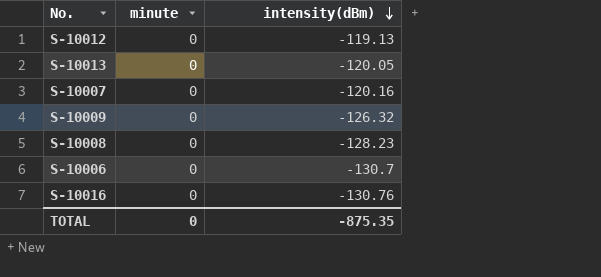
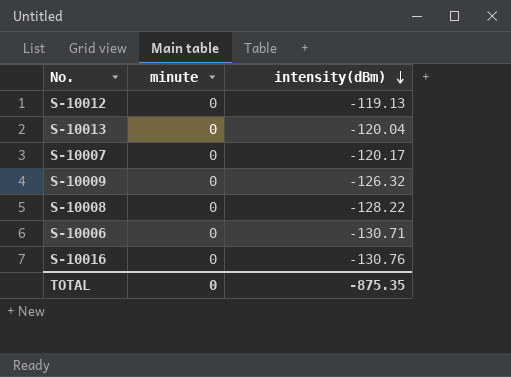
S-10013 | intensity(dBm): -120.05 -> -120.04
S-10007 | intensity(dBm): -120.16 -> -120.17
S-10008 | intensity(dBm): -128.23 -> -128.22
S-10006 | intensity(dBm): -130.7 -> -130.71

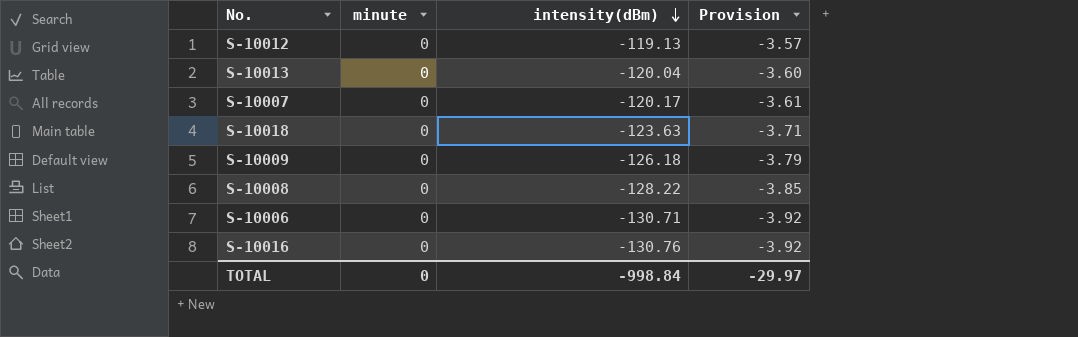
column Provision | formula: none -> [intensity(dBm)] * 0.03
row S-10018: none -> 0 | -123.63 | -3.71
S-10009 | intensity(dBm): -126.32 -> -126.18
TOTAL | intensity(dBm): -875.35 -> -998.84

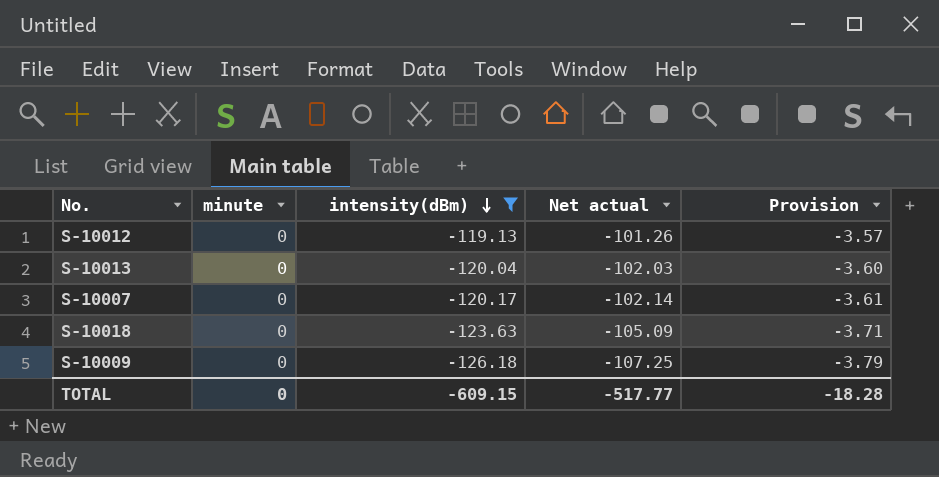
filter: none -> intensity(dBm) >= -126.18
column Net actual | formula: none -> [intensity(dBm)] * 0.85
TOTAL | intensity(dBm): -998.84 -> -609.15
TOTAL | Provision: -29.97 -> -18.28

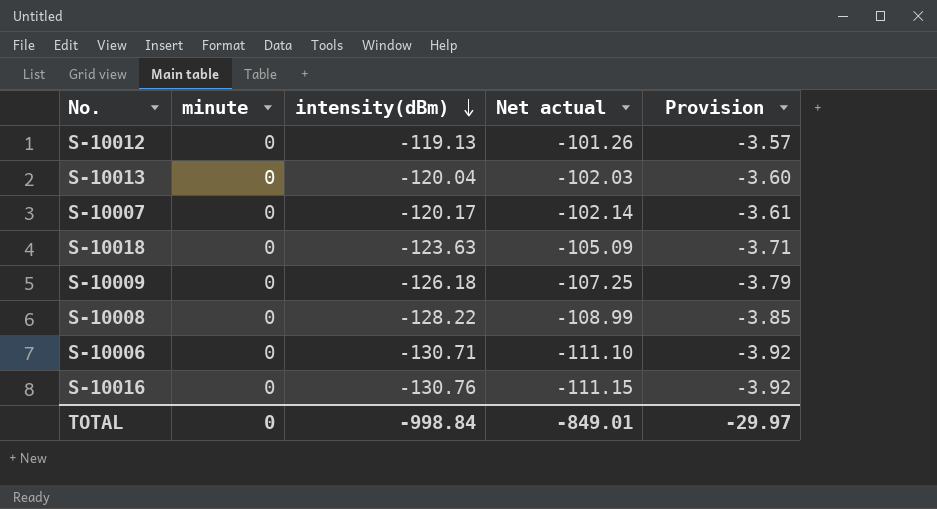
filter: intensity(dBm) >= -126.18 -> none
TOTAL | intensity(dBm): -609.15 -> -998.84
TOTAL | Net actual: -517.77 -> -849.01
TOTAL | Provision: -18.28 -> -29.97

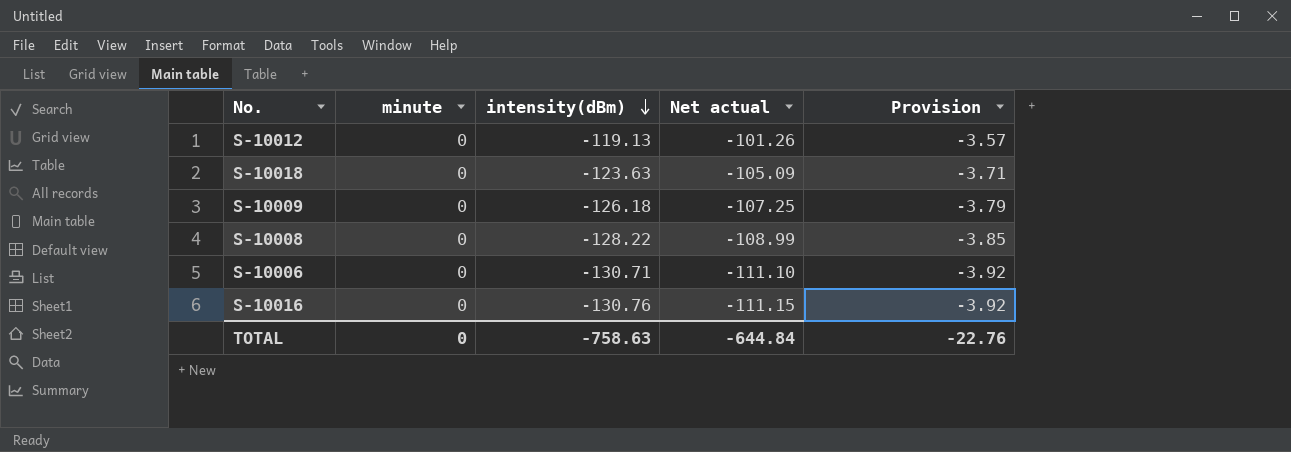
row S-10013: 0 | -120.04 | -102.03 | -3.60 -> none
row S-10007: 0 | -120.17 | -102.14 | -3.61 -> none
TOTAL | intensity(dBm): -998.84 -> -758.63
TOTAL | Net actual: -849.01 -> -644.84
TOTAL | Provision: -29.97 -> -22.76

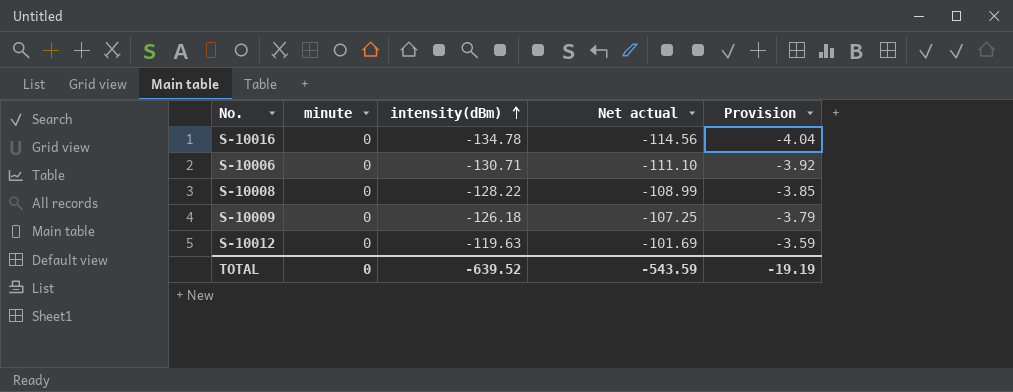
row order: intensity(dBm) descending -> intensity(dBm) ascending
row S-10018: 0 | -123.63 | -105.09 | -3.71 -> none
S-10016 | intensity(dBm): -130.76 -> -134.78
S-10016 | Net actual: -111.15 -> -114.56
S-10016 | Provision: -3.92 -> -4.04
S-10012 | intensity(dBm): -119.13 -> -119.63
S-10012 | Net actual: -101.26 -> -101.69
S-10012 | Provision: -3.57 -> -3.59
TOTAL | intensity(dBm): -758.63 -> -639.52
TOTAL | Net actual: -644.84 -> -543.59
TOTAL | Provision: -22.76 -> -19.19

